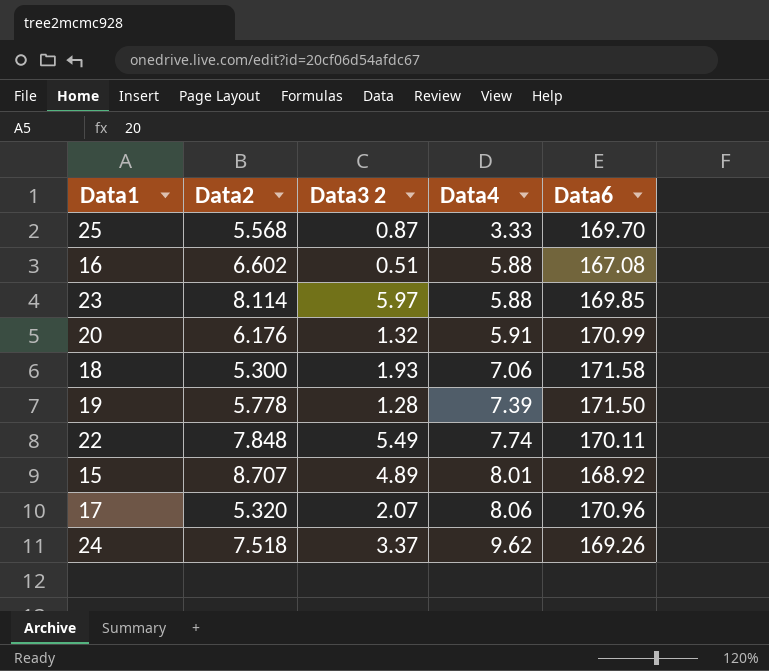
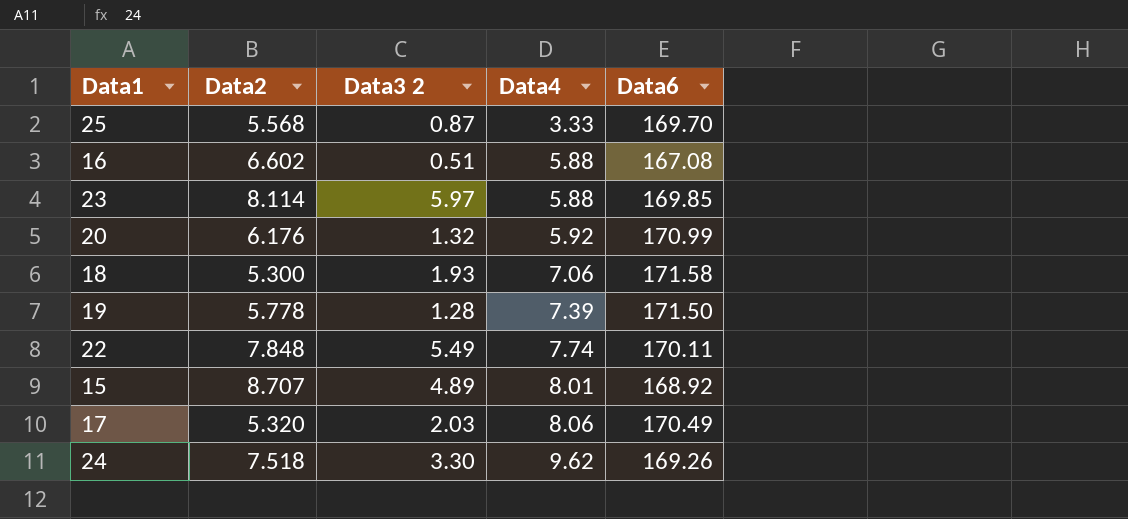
20 | Data4: 5.91 -> 5.92
17 | Data3 2: 2.07 -> 2.03
17 | Data6: 170.96 -> 170.49
24 | Data3 2: 3.37 -> 3.30

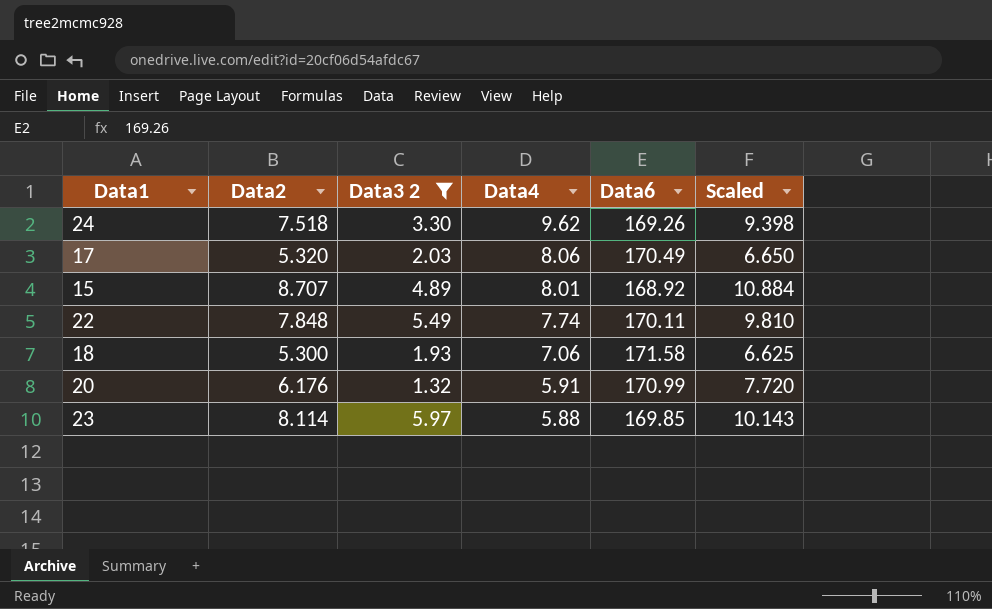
filter: none -> Data3 2 >= 1.32
row order: Data4 ascending -> Data4 descending
column Scaled | formula: none -> [Data2] * 1.25
20 | Data4: 5.92 -> 5.91

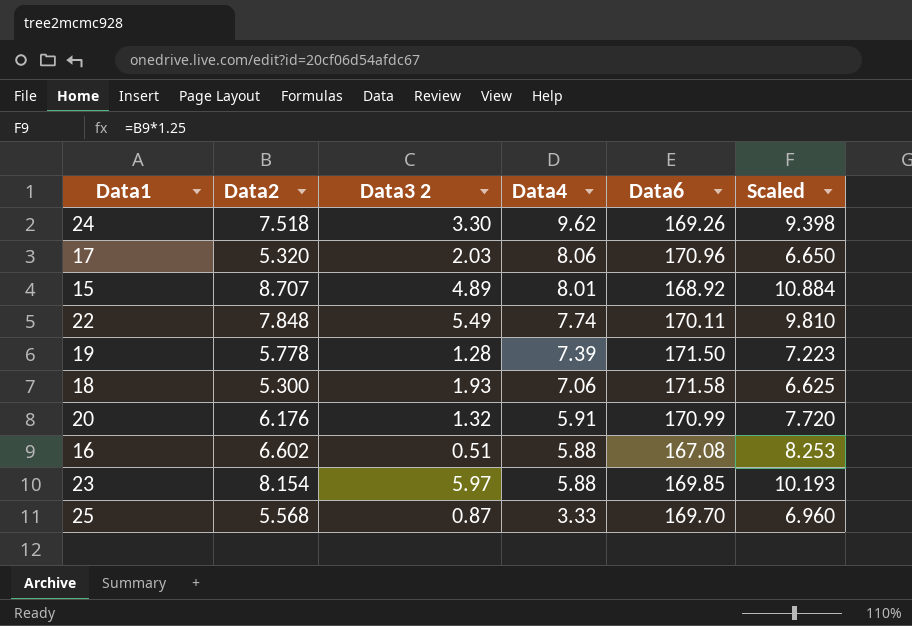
filter: Data3 2 >= 1.32 -> none
17 | Data6: 170.49 -> 170.96
23 | Data2: 8.114 -> 8.154
23 | Scaled: 10.143 -> 10.193

